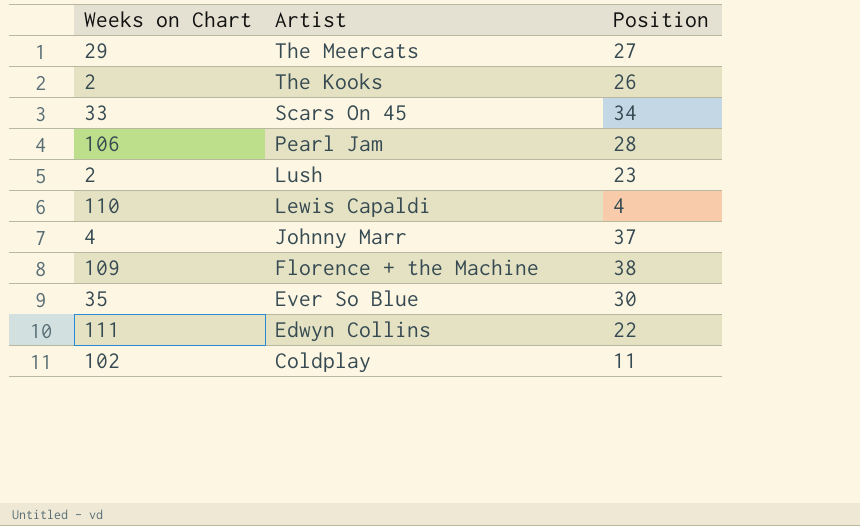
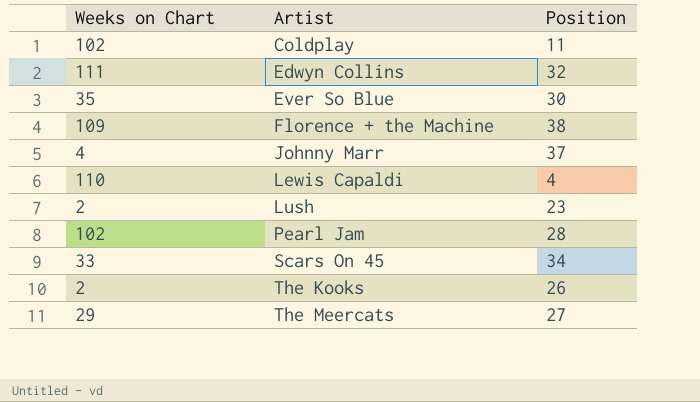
row order: Artist descending -> Artist ascending
Edwyn Collins | Position: 22 -> 32
Pearl Jam | Weeks on Chart: 106 -> 102

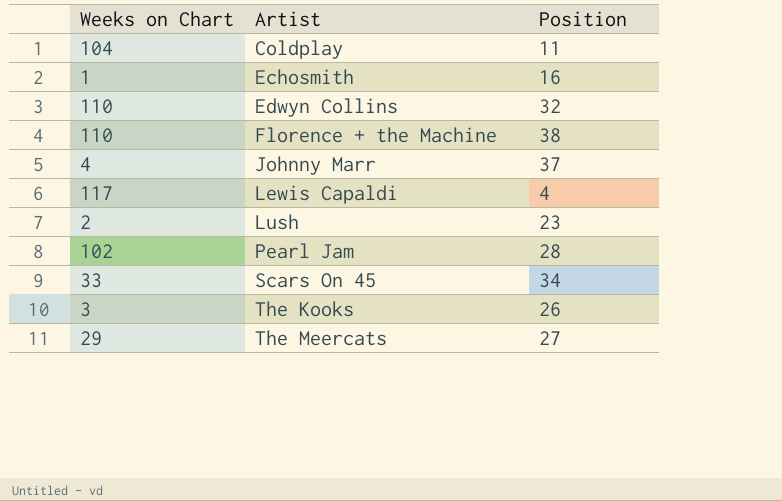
row Ever So Blue: 35 | 30 -> none
Coldplay | Weeks on Chart: 102 -> 104
row Echosmith: none -> 1 | 16
Edwyn Collins | Weeks on Chart: 111 -> 110
Florence + the Machine | Weeks on Chart: 109 -> 110
Lewis Capaldi | Weeks on Chart: 110 -> 117
The Kooks | Weeks on Chart: 2 -> 3

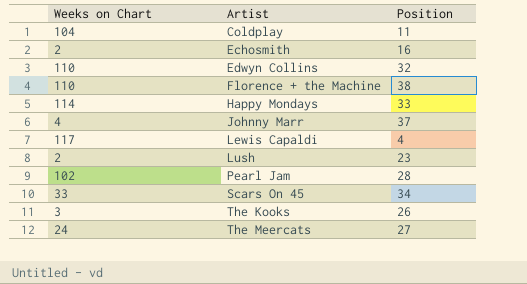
Echosmith | Weeks on Chart: 1 -> 2
row Happy Mondays: none -> 114 | 33
The Meercats | Weeks on Chart: 29 -> 24

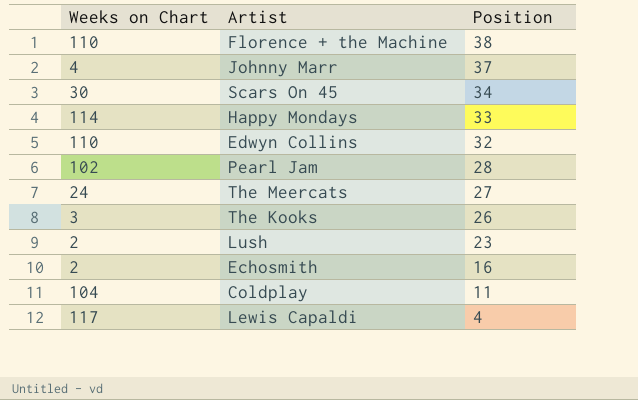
row order: Artist ascending -> Position descending
Scars On 45 | Weeks on Chart: 33 -> 30

